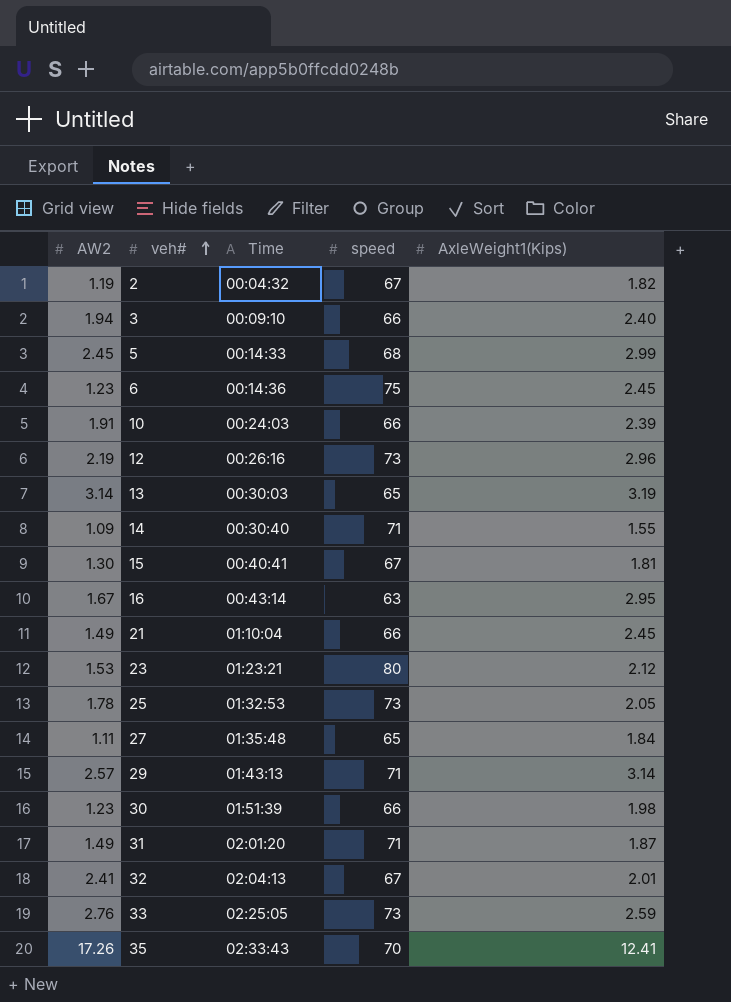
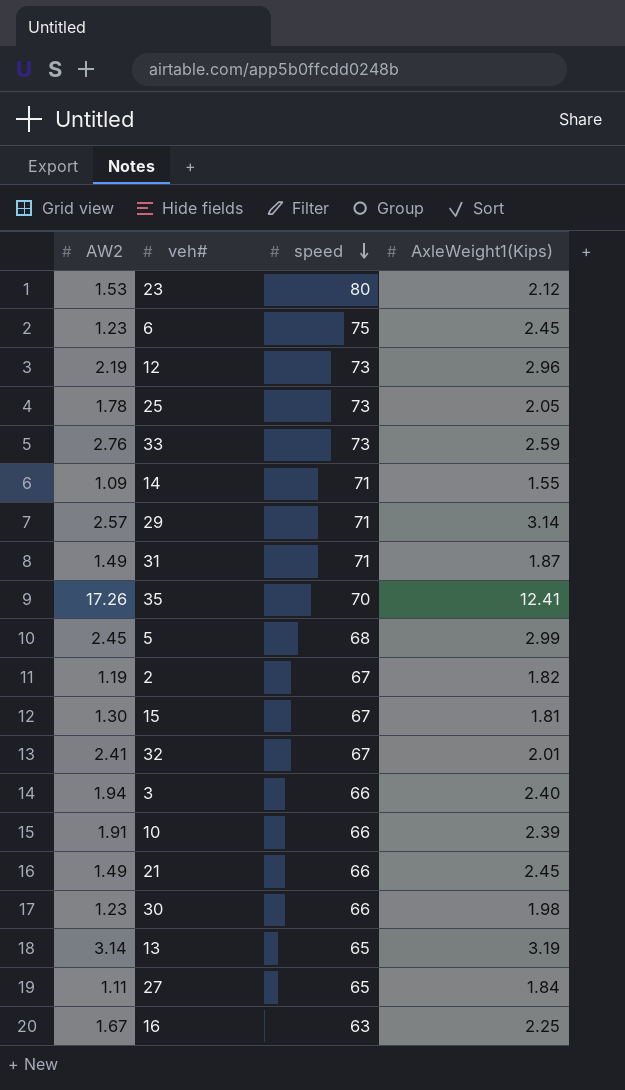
row order: veh# ascending -> speed descending
column Time | position: 3 -> none
16 | AxleWeight1(Kips): 2.95 -> 2.25

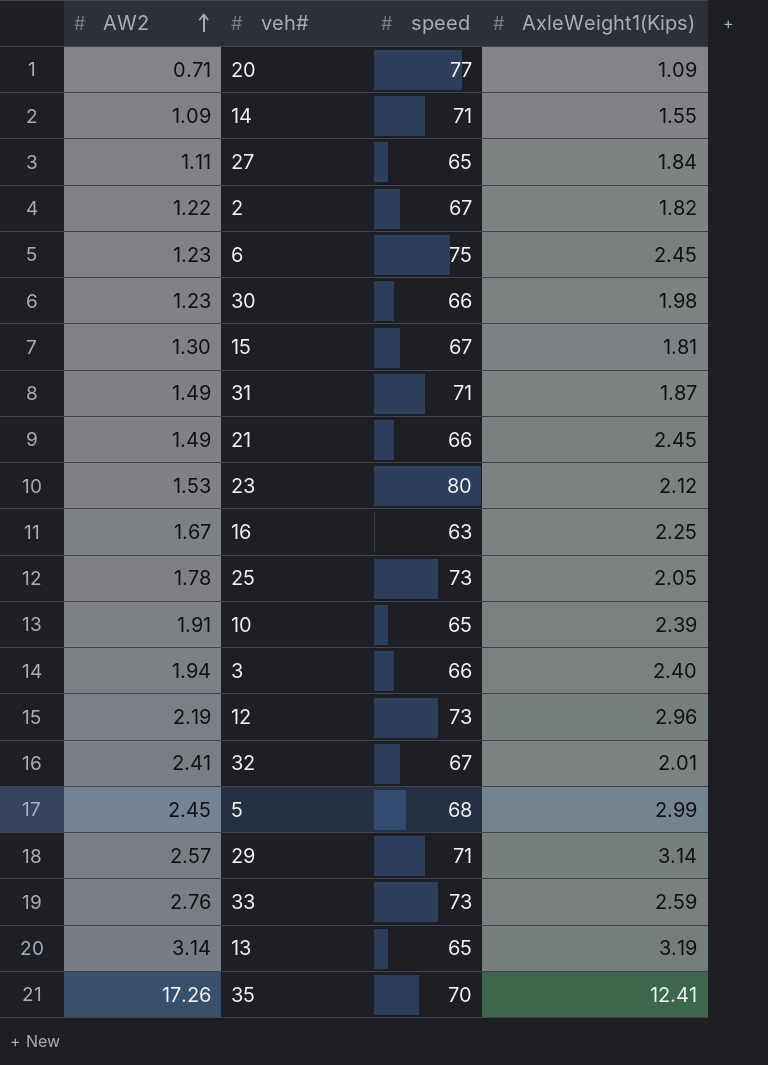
row order: speed descending -> AW2 ascending
row 20: none -> 0.71 | 77 | 1.09
2 | AW2: 1.19 -> 1.22
10 | speed: 66 -> 65

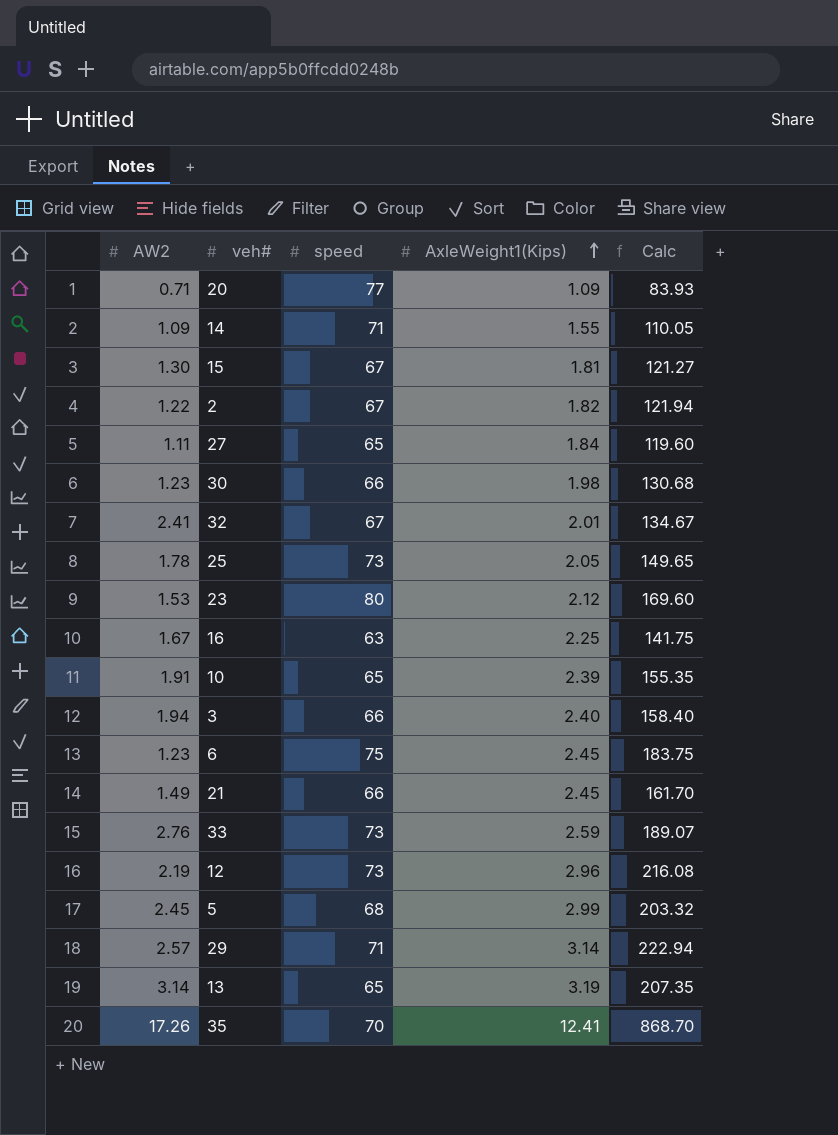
row order: AW2 ascending -> AxleWeight1(Kips) ascending
column Calc | formula: none -> [speed] * [AxleWeight1(Kips)]
row 31: 1.49 | 71 | 1.87 -> none

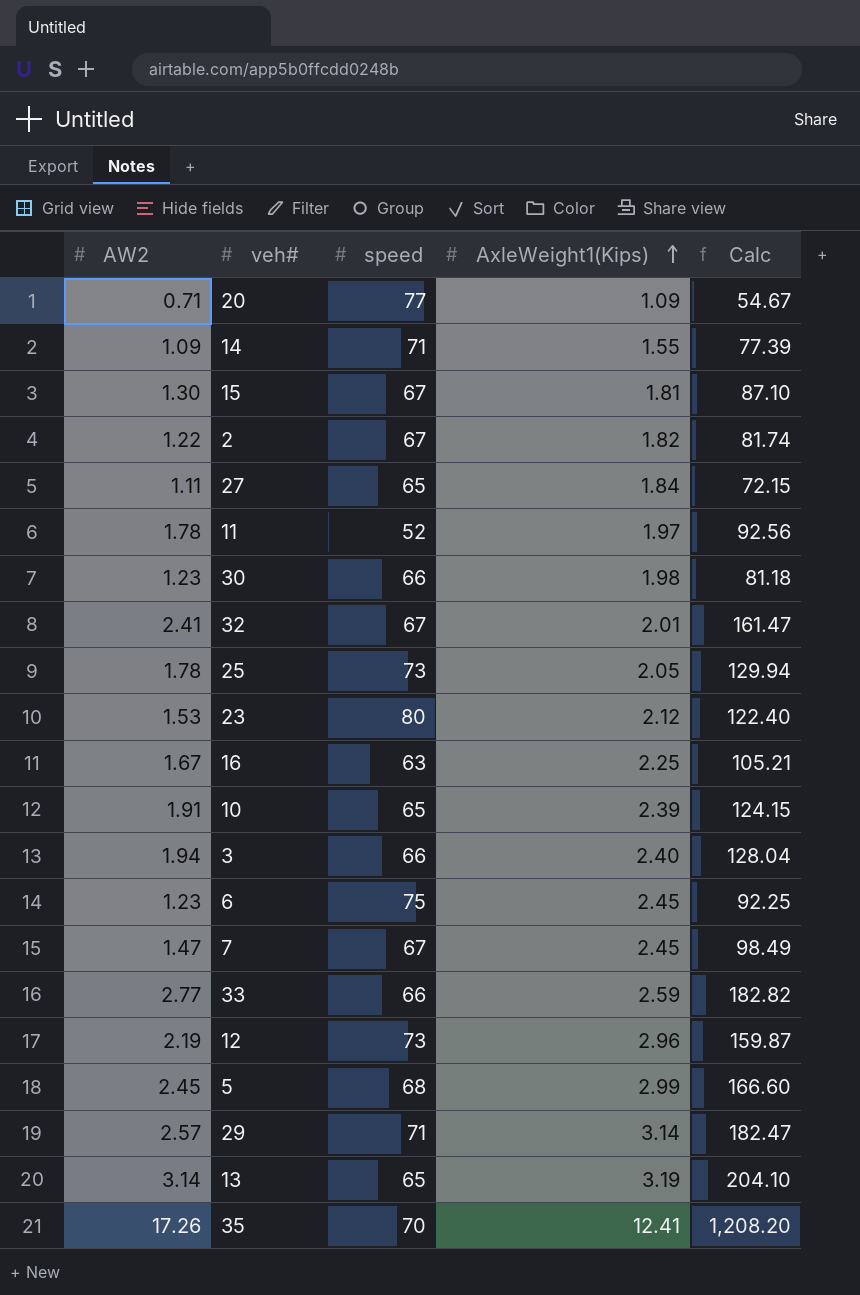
column Calc | formula: [speed] * [AxleWeight1(Kips)] -> [AW2] * [speed]
row 21: 1.49 | 66 | 2.45 | 161.70 -> none
row 11: none -> 1.78 | 52 | 1.97 | 92.56
row 7: none -> 1.47 | 67 | 2.45 | 98.49
33 | AW2: 2.76 -> 2.77
33 | speed: 73 -> 66

